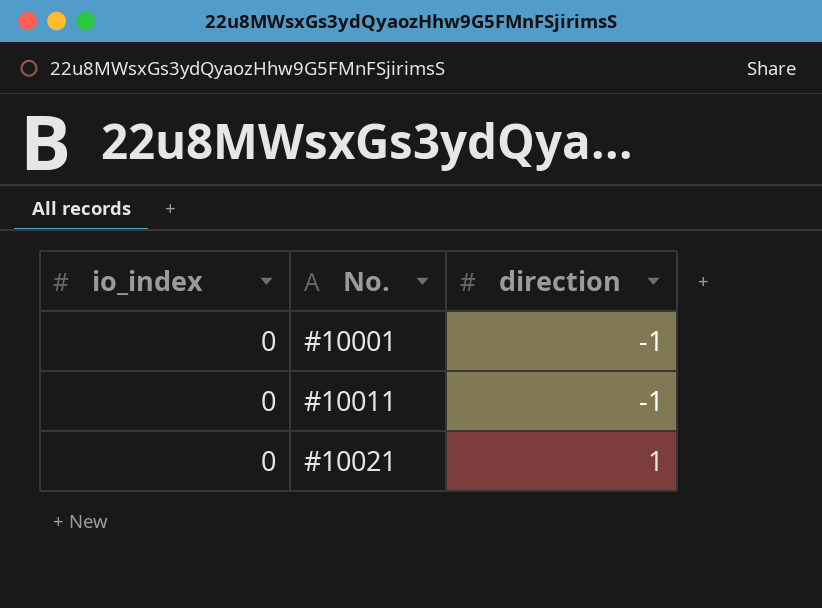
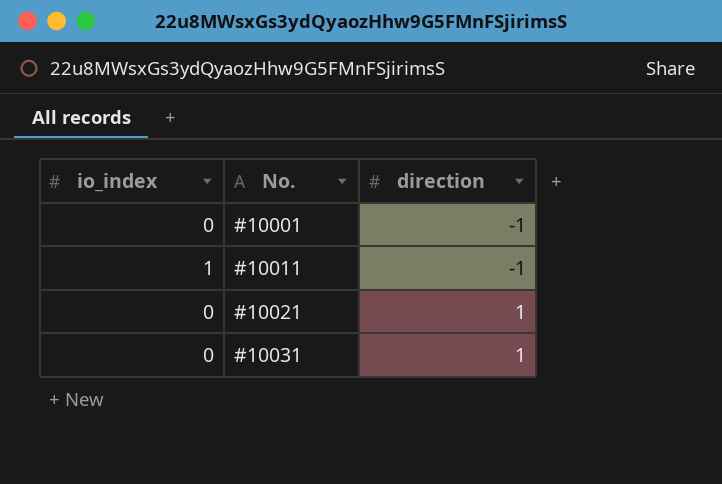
#10011 | io_index: 0 -> 1
row #10031: none -> 0 | 1

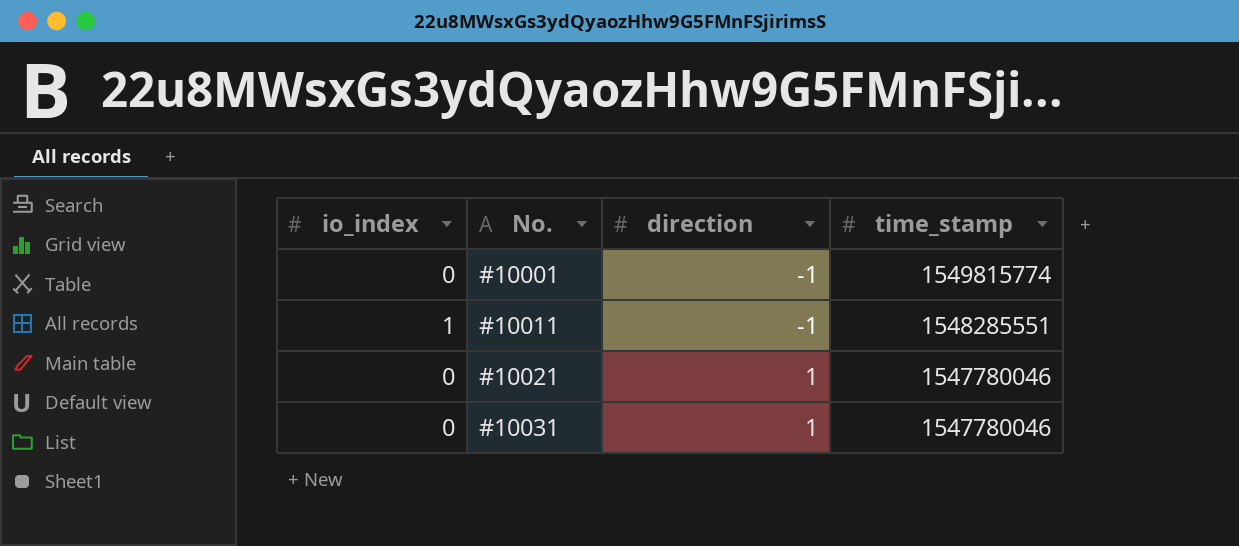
column time_stamp | position: none -> 4

